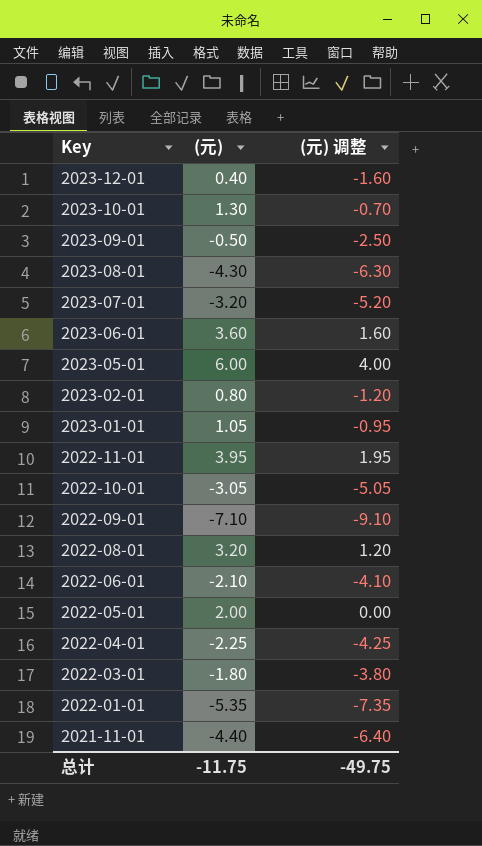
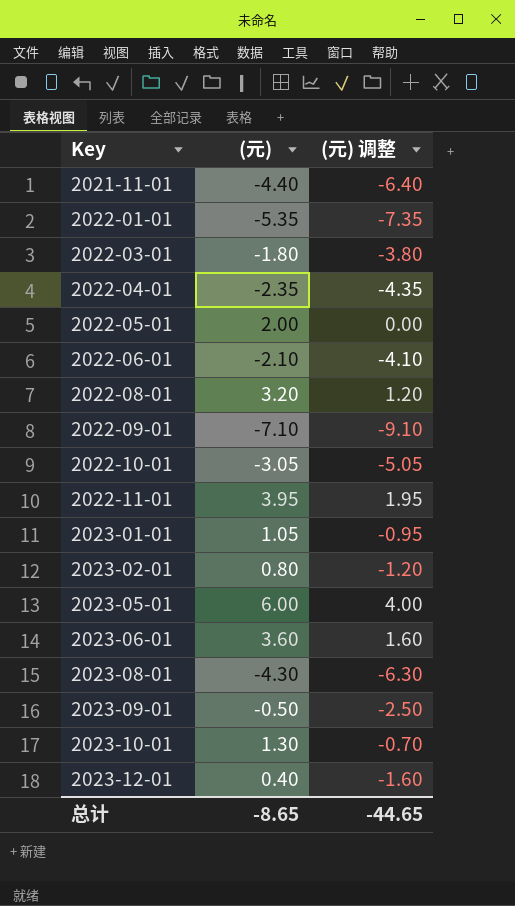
row order: Key descending -> Key ascending
row 2023-07-01: -3.20 | -5.20 -> none
2022-04-01 | (元): -2.25 -> -2.35
2022-04-01 | (元) 调整: -4.25 -> -4.35
总计 | (元): -11.75 -> -8.65
总计 | (元) 调整: -49.75 -> -44.65

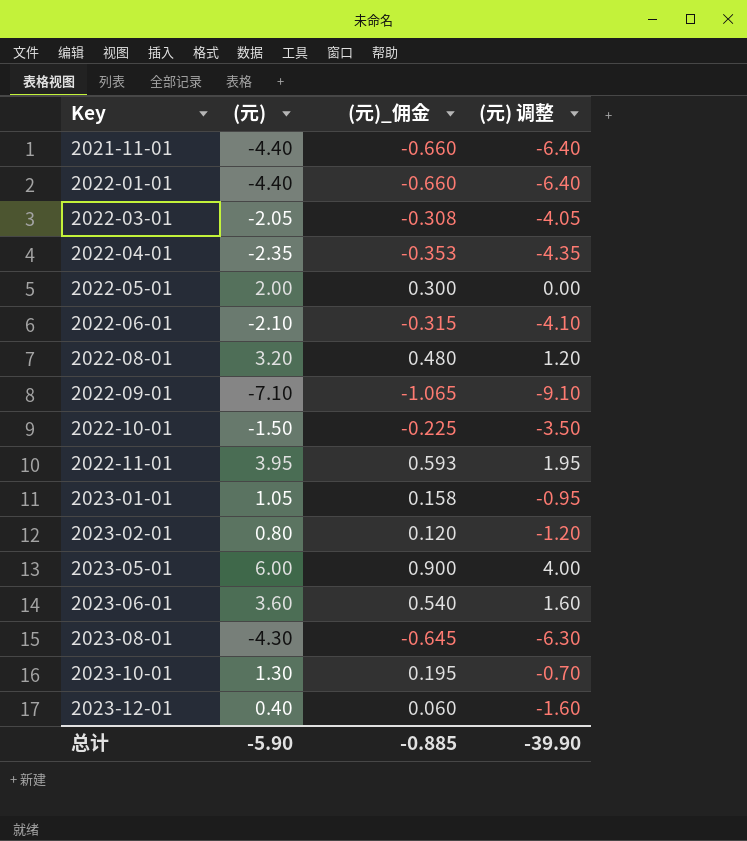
column (元)_佣金 | formula: none -> [(元)] * 0.15
row 2023-09-01: -0.50 | -2.50 -> none
2022-01-01 | (元): -5.35 -> -4.40
2022-01-01 | (元) 调整: -7.35 -> -6.40
2022-03-01 | (元): -1.80 -> -2.05
2022-03-01 | (元) 调整: -3.80 -> -4.05
2022-10-01 | (元): -3.05 -> -1.50
2022-10-01 | (元) 调整: -5.05 -> -3.50
总计 | (元): -8.65 -> -5.90
总计 | (元) 调整: -44.65 -> -39.90

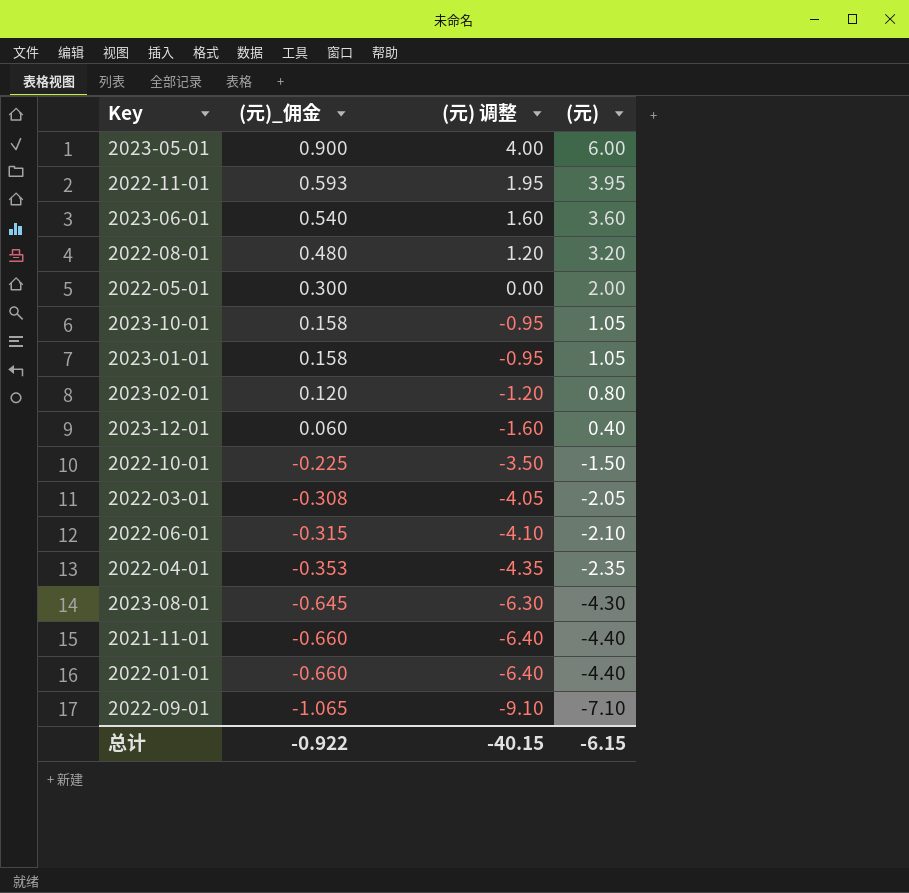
row order: Key ascending -> (元)_佣金 descending
column (元) | position: 2 -> 4
2023-10-01 | (元)_佣金: 0.195 -> 0.158
2023-10-01 | (元) 调整: -0.70 -> -0.95
2023-10-01 | (元): 1.30 -> 1.05
总计 | (元)_佣金: -0.885 -> -0.922
总计 | (元) 调整: -39.90 -> -40.15
总计 | (元): -5.90 -> -6.15

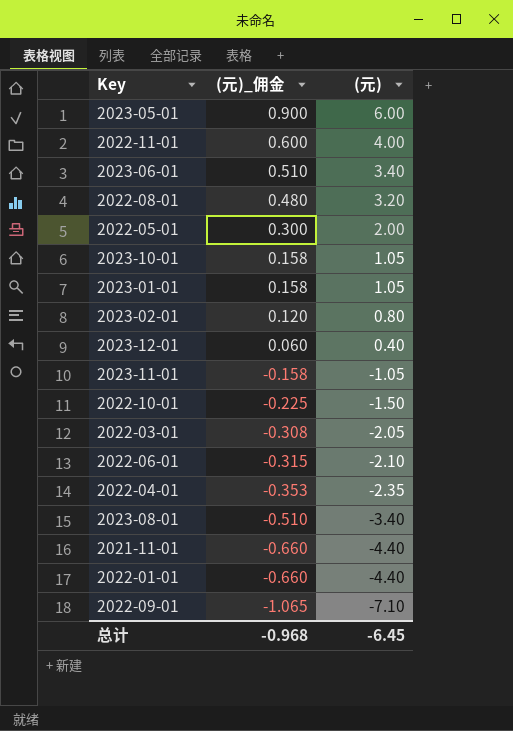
column (元) 调整 | formula: [(元)] - 2 -> none
2022-11-01 | (元)_佣金: 0.593 -> 0.600
2022-11-01 | (元): 3.95 -> 4.00
2023-06-01 | (元)_佣金: 0.540 -> 0.510
2023-06-01 | (元): 3.60 -> 3.40
row 2023-11-01: none -> -0.158 | -1.05
2023-08-01 | (元)_佣金: -0.645 -> -0.510
2023-08-01 | (元): -4.30 -> -3.40
总计 | (元)_佣金: -0.922 -> -0.968
总计 | (元): -6.15 -> -6.45

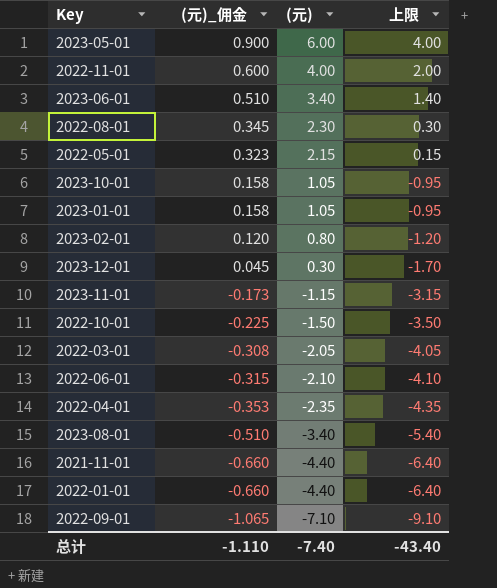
column 上限 | formula: none -> [(元)] - 2
2022-08-01 | (元)_佣金: 0.480 -> 0.345
2022-08-01 | (元): 3.20 -> 2.30
2022-05-01 | (元)_佣金: 0.300 -> 0.323
2022-05-01 | (元): 2.00 -> 2.15
2023-12-01 | (元)_佣金: 0.060 -> 0.045
2023-12-01 | (元): 0.40 -> 0.30
2023-11-01 | (元)_佣金: -0.158 -> -0.173
2023-11-01 | (元): -1.05 -> -1.15
总计 | (元)_佣金: -0.968 -> -1.110
总计 | (元): -6.45 -> -7.40

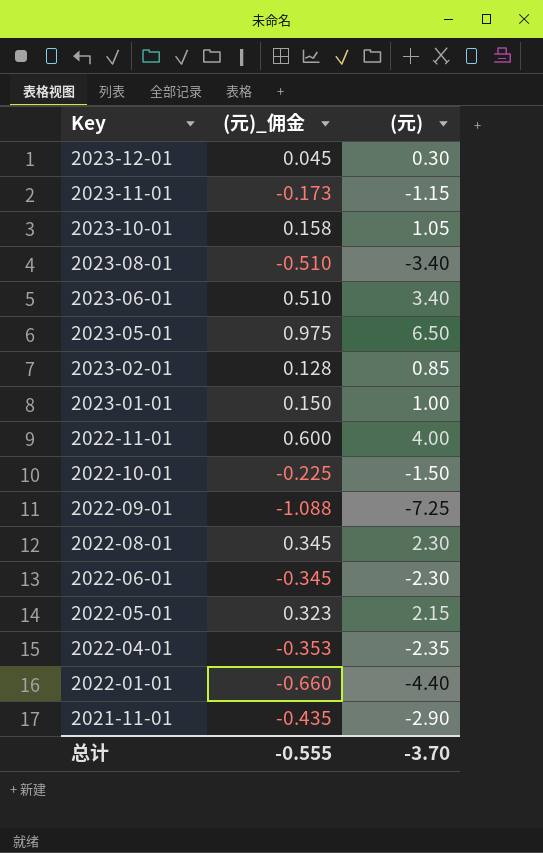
row order: (元)_佣金 descending -> Key descending
column 上限 | formula: [(元)] - 2 -> none
row 2022-03-01: -0.308 | -2.05 | -4.05 -> none
2023-05-01 | (元)_佣金: 0.900 -> 0.975
2023-05-01 | (元): 6.00 -> 6.50
2023-02-01 | (元)_佣金: 0.120 -> 0.128
2023-02-01 | (元): 0.80 -> 0.85
2023-01-01 | (元)_佣金: 0.158 -> 0.150
2023-01-01 | (元): 1.05 -> 1.00
2022-09-01 | (元)_佣金: -1.065 -> -1.088
2022-09-01 | (元): -7.10 -> -7.25
2022-06-01 | (元)_佣金: -0.315 -> -0.345
2022-06-01 | (元): -2.10 -> -2.30
2021-11-01 | (元)_佣金: -0.660 -> -0.435
2021-11-01 | (元): -4.40 -> -2.90
总计 | (元)_佣金: -1.110 -> -0.555
总计 | (元): -7.40 -> -3.70

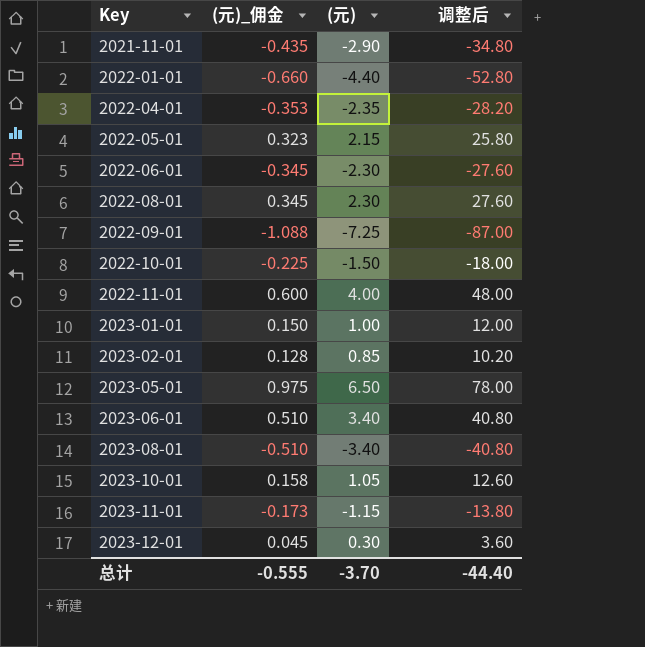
row order: Key descending -> Key ascending
column 调整后 | formula: none -> [(元)] * 12

